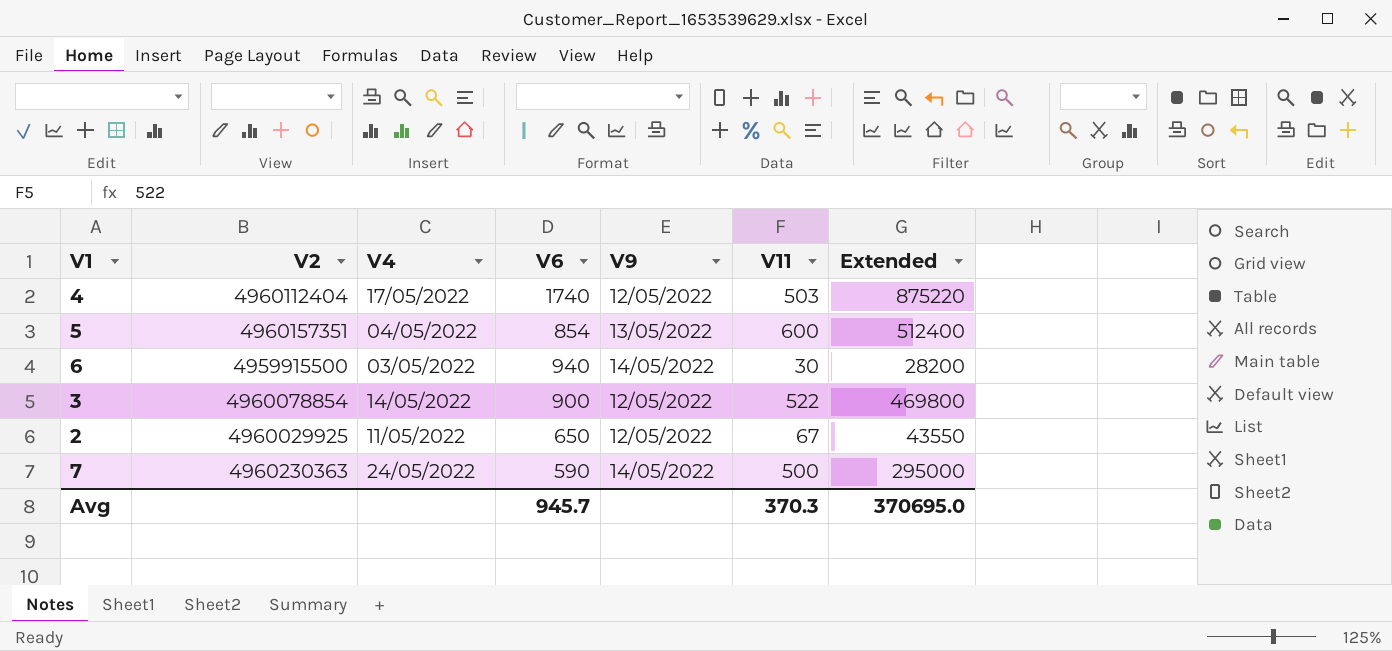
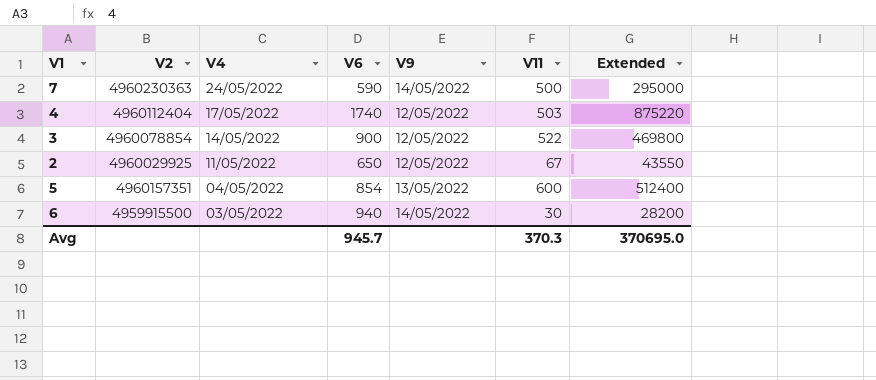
row order: none -> V4 descending

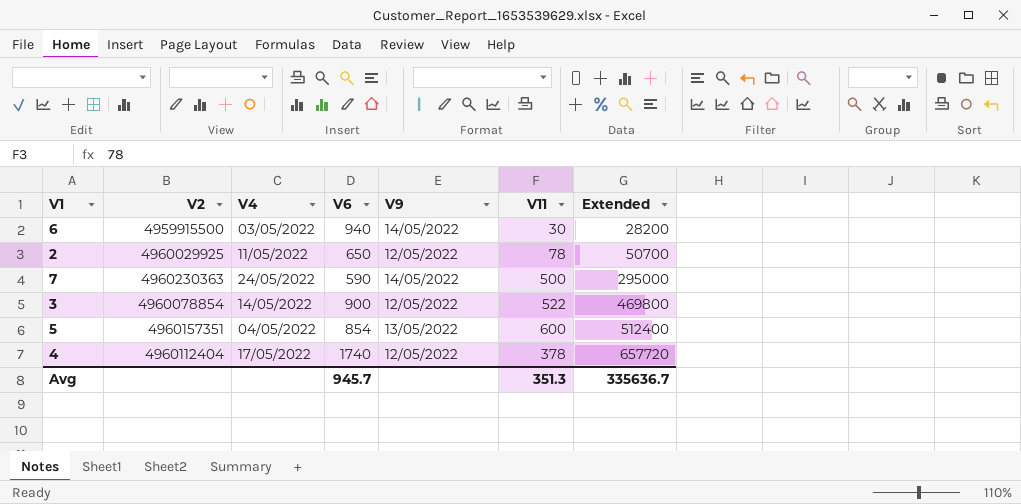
row order: V4 descending -> Extended ascending
2 | V11: 67 -> 78
2 | Extended: 43550 -> 50700
4 | V11: 503 -> 378
4 | Extended: 875220 -> 657720
Avg | V11: 370.3 -> 351.3
Avg | Extended: 370695.0 -> 335636.7

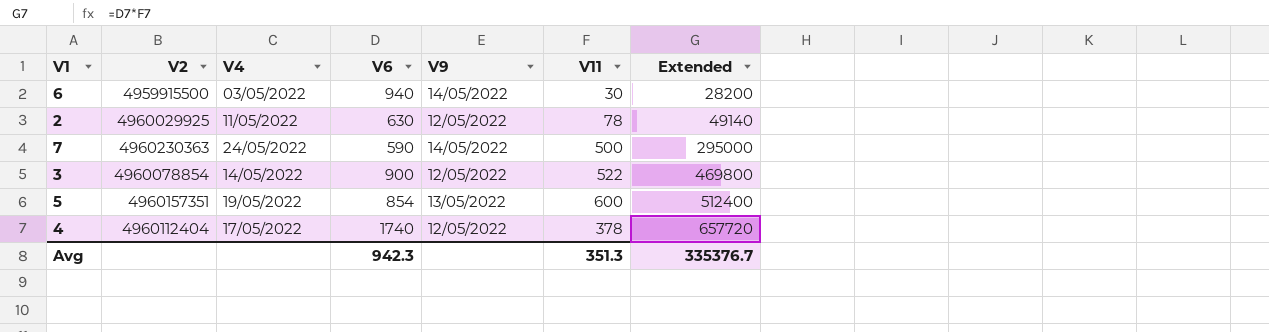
2 | V6: 650 -> 630
2 | Extended: 50700 -> 49140
5 | V4: 04/05/2022 -> 19/05/2022
Avg | V6: 945.7 -> 942.3
Avg | Extended: 335636.7 -> 335376.7

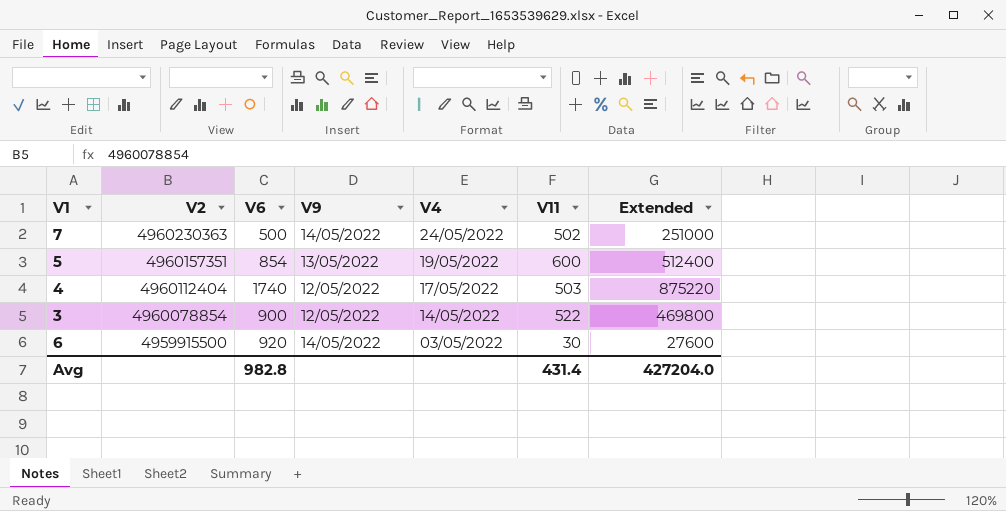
row order: Extended ascending -> V2 descending
column V4 | position: 3 -> 5
row 2: 4960029925 | 11/05/2022 | 630 | 12/05/2022 | 78 | 49140 -> none
7 | V6: 590 -> 500
7 | V11: 500 -> 502
7 | Extended: 295000 -> 251000
4 | V11: 378 -> 503
4 | Extended: 657720 -> 875220
6 | V6: 940 -> 920
6 | Extended: 28200 -> 27600
Avg | V6: 942.3 -> 982.8
Avg | V11: 351.3 -> 431.4
Avg | Extended: 335376.7 -> 427204.0

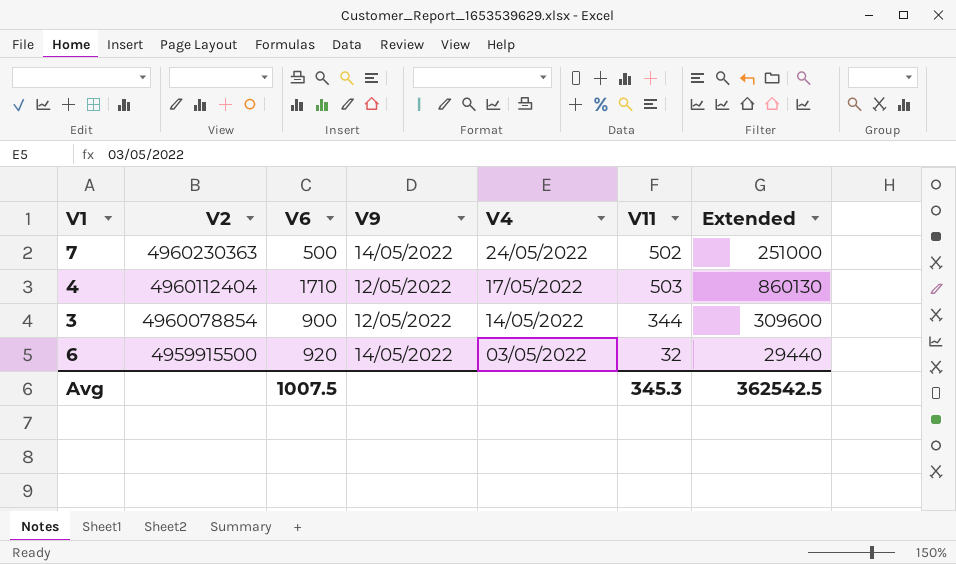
row 5: 4960157351 | 854 | 13/05/2022 | 19/05/2022 | 600 | 512400 -> none
4 | V6: 1740 -> 1710
4 | Extended: 875220 -> 860130
3 | V11: 522 -> 344
3 | Extended: 469800 -> 309600
6 | V11: 30 -> 32
6 | Extended: 27600 -> 29440
Avg | V6: 982.8 -> 1007.5
Avg | V11: 431.4 -> 345.3
Avg | Extended: 427204.0 -> 362542.5

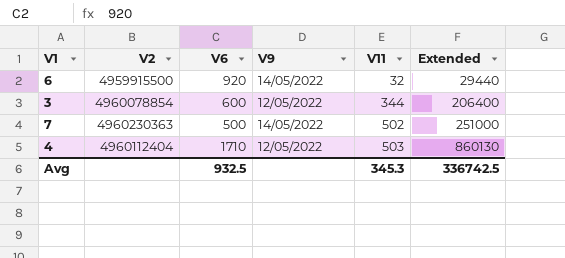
row order: V2 descending -> V11 ascending
column V4 | position: 5 -> none
3 | V6: 900 -> 600
3 | Extended: 309600 -> 206400
Avg | V6: 1007.5 -> 932.5
Avg | Extended: 362542.5 -> 336742.5

